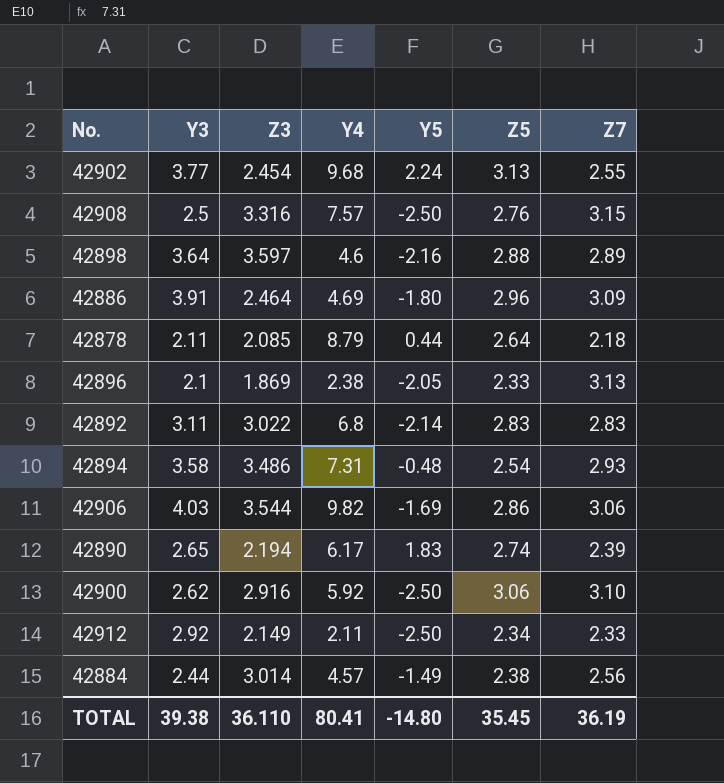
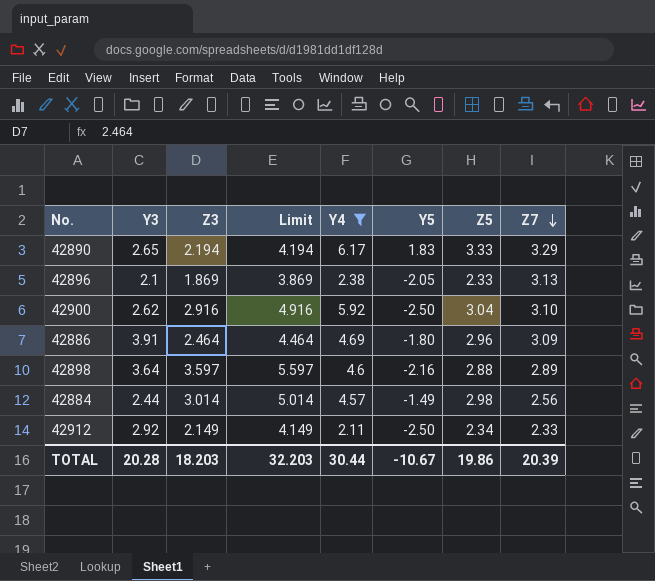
filter: none -> Y4 <= 6.17
row order: none -> Z7 descending
column Limit | formula: none -> [Z3] + 2
42890 | Z5: 2.74 -> 3.33
42890 | Z7: 2.39 -> 3.29
42900 | Z5: 3.06 -> 3.04
42884 | Z5: 2.38 -> 2.98
TOTAL | Y3: 39.38 -> 20.28
TOTAL | Z3: 36.110 -> 18.203
TOTAL | Y4: 80.41 -> 30.44
TOTAL | Y5: -14.80 -> -10.67
TOTAL | Z5: 35.45 -> 19.86
TOTAL | Z7: 36.19 -> 20.39

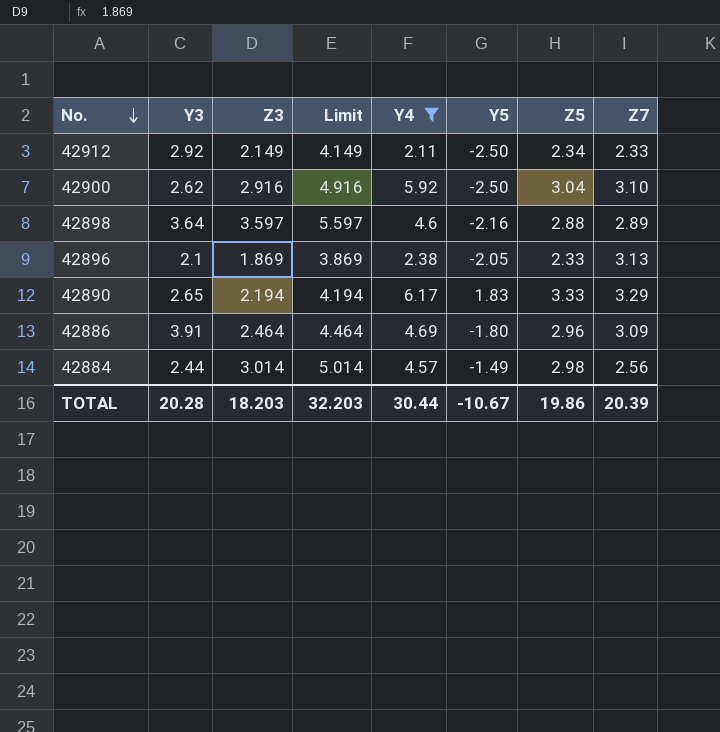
row order: Z7 descending -> No. descending

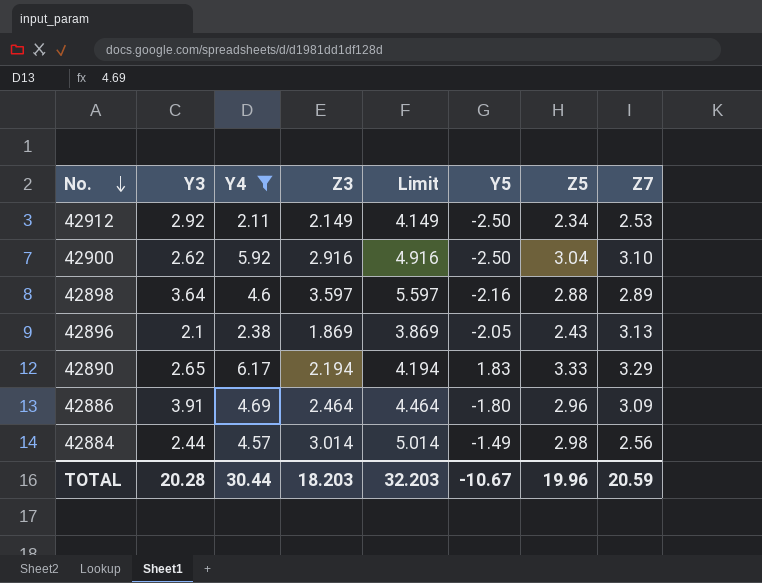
column Y4 | position: 5 -> 3
42912 | Z7: 2.33 -> 2.53
42896 | Z5: 2.33 -> 2.43
TOTAL | Z5: 19.86 -> 19.96
TOTAL | Z7: 20.39 -> 20.59

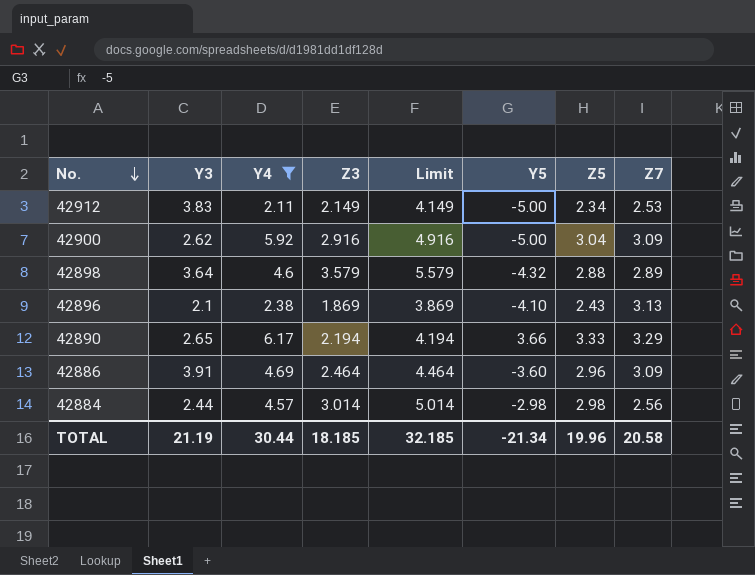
42912 | Y3: 2.92 -> 3.83
42912 | Y5: -2.50 -> -5.00
42900 | Y5: -2.50 -> -5.00
42900 | Z7: 3.10 -> 3.09
42898 | Z3: 3.597 -> 3.579
42898 | Limit: 5.597 -> 5.579
42898 | Y5: -2.16 -> -4.32
42896 | Y5: -2.05 -> -4.10
42890 | Y5: 1.83 -> 3.66
42886 | Y5: -1.80 -> -3.60
42884 | Y5: -1.49 -> -2.98
TOTAL | Y3: 20.28 -> 21.19
TOTAL | Z3: 18.203 -> 18.185
TOTAL | Limit: 32.203 -> 32.185
TOTAL | Y5: -10.67 -> -21.34
TOTAL | Z7: 20.59 -> 20.58

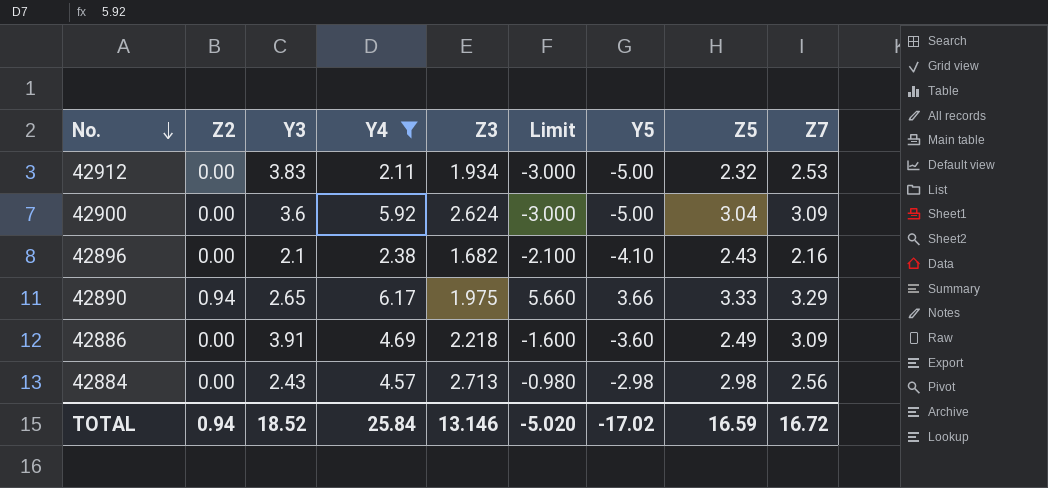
column Z2 | position: none -> 2
column Limit | formula: [Z3] + 2 -> [Y5] + 2
row 42898: 3.64 | 4.6 | 3.579 | 5.579 | -4.32 | 2.88 | 2.89 -> none
42912 | Z3: 2.149 -> 1.934
42912 | Z5: 2.34 -> 2.32
42900 | Y3: 2.62 -> 3.6
42900 | Z3: 2.916 -> 2.624
42896 | Z3: 1.869 -> 1.682
42896 | Z7: 3.13 -> 2.16
42890 | Z3: 2.194 -> 1.975
42886 | Z3: 2.464 -> 2.218
42886 | Z5: 2.96 -> 2.49
42884 | Y3: 2.44 -> 2.43
42884 | Z3: 3.014 -> 2.713
TOTAL | Y3: 21.19 -> 18.52
TOTAL | Y4: 30.44 -> 25.84
TOTAL | Z3: 18.185 -> 13.146
TOTAL | Limit: 32.185 -> -5.020
TOTAL | Y5: -21.34 -> -17.02
TOTAL | Z5: 19.96 -> 16.59
TOTAL | Z7: 20.58 -> 16.72

